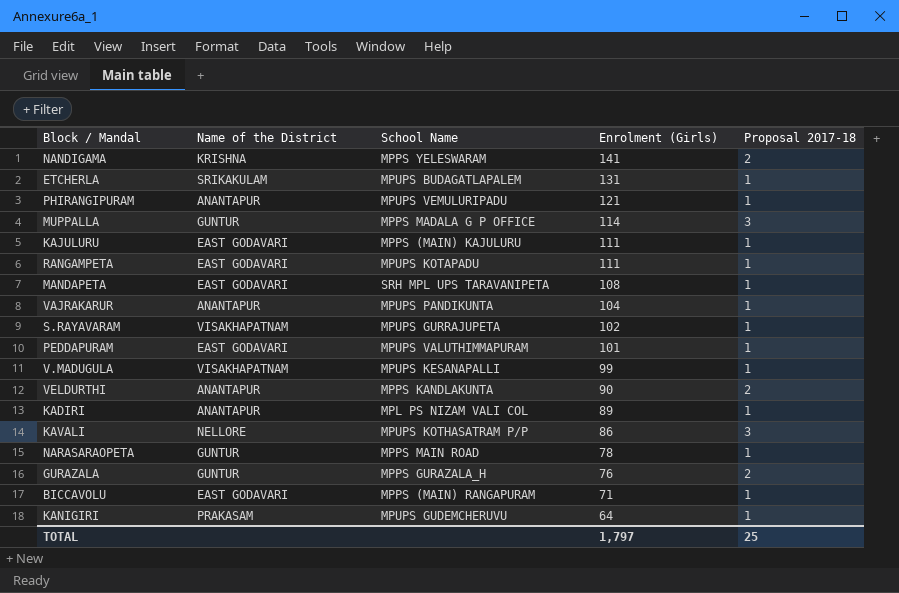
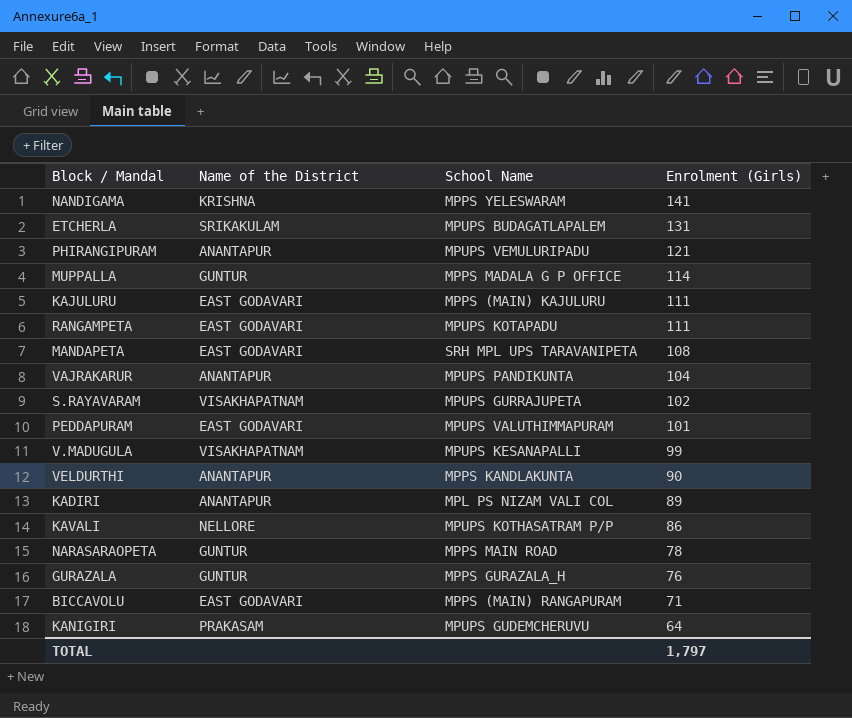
column Proposal 2017-18 | position: 5 -> none

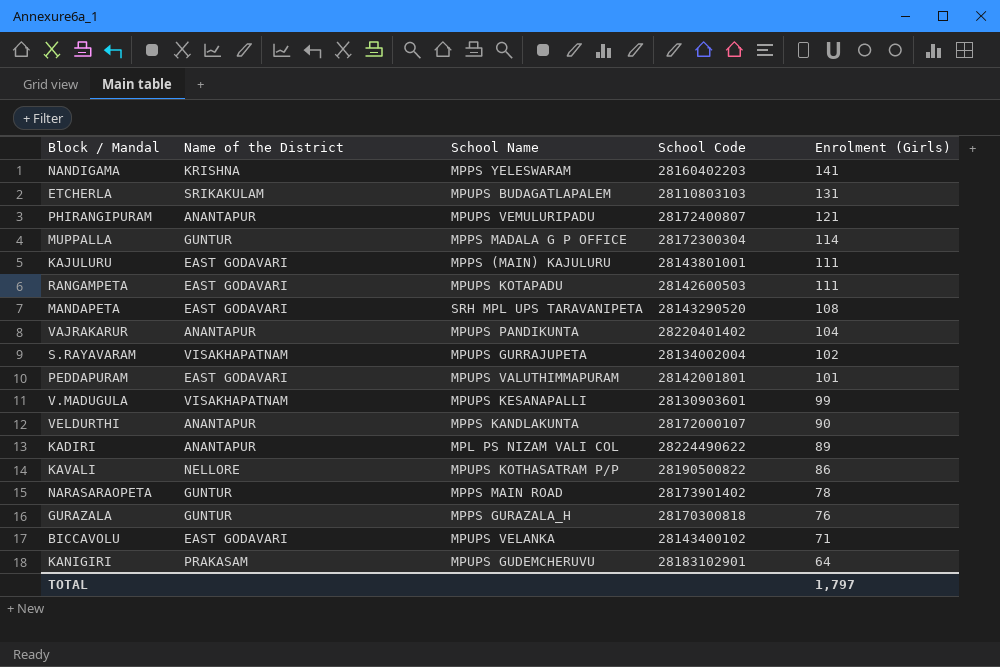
column School Code | position: none -> 4
BICCAVOLU | School Name: MPPS (MAIN) RANGAPURAM -> MPUPS VELANKA

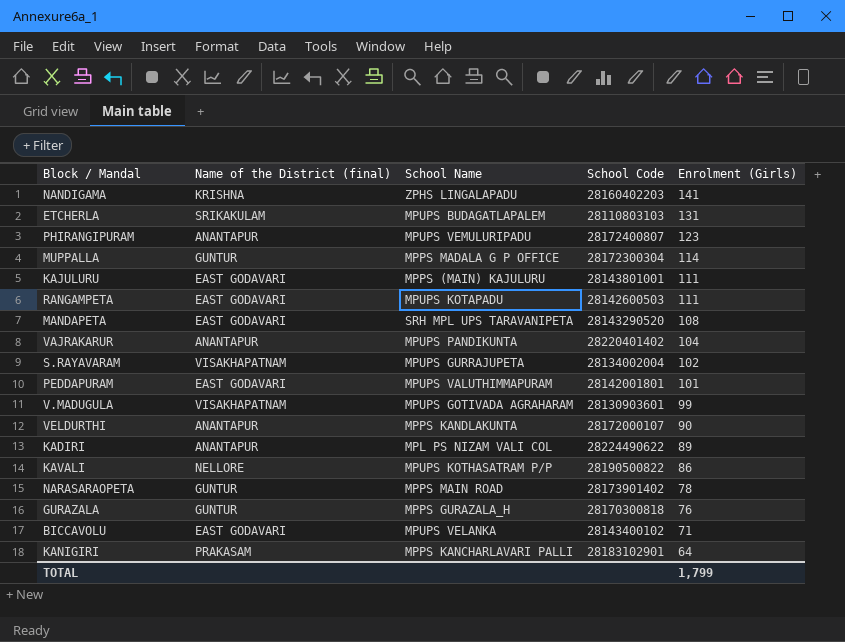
column name: Name of the District -> Name of the District (final)
NANDIGAMA | School Name: MPPS YELESWARAM -> ZPHS LINGALAPADU
PHIRANGIPURAM | Enrolment (Girls): 121 -> 123
V.MADUGULA | School Name: MPUPS KESANAPALLI -> MPUPS GOTIVADA AGRAHARAM
KANIGIRI | School Name: MPUPS GUDEMCHERUVU -> MPPS KANCHARLAVARI PALLI
TOTAL | Enrolment (Girls): 1,797 -> 1,799

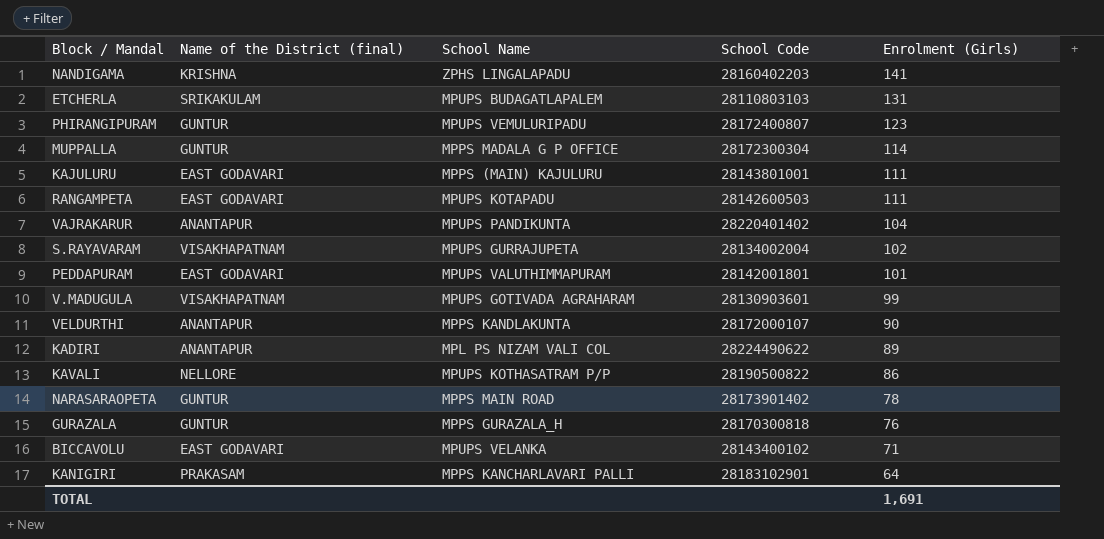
row MANDAPETA: EAST GODAVARI | SRH MPL UPS TARAVANIPETA | 28143290520 | 108 -> none
PHIRANGIPURAM | Name of the District (final): ANANTAPUR -> GUNTUR
TOTAL | Enrolment (Girls): 1,799 -> 1,691

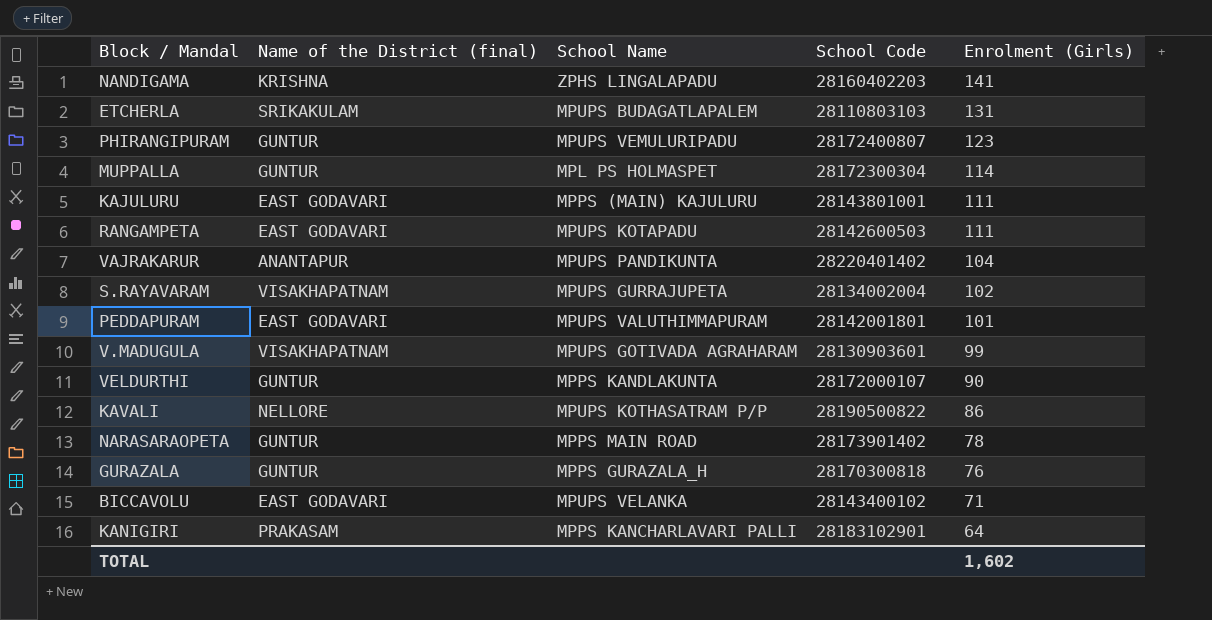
row KADIRI: ANANTAPUR | MPL PS NIZAM VALI COL | 28224490622 | 89 -> none
MUPPALLA | School Name: MPPS MADALA G P OFFICE -> MPL PS HOLMASPET
VELDURTHI | Name of the District (final): ANANTAPUR -> GUNTUR
TOTAL | Enrolment (Girls): 1,691 -> 1,602

